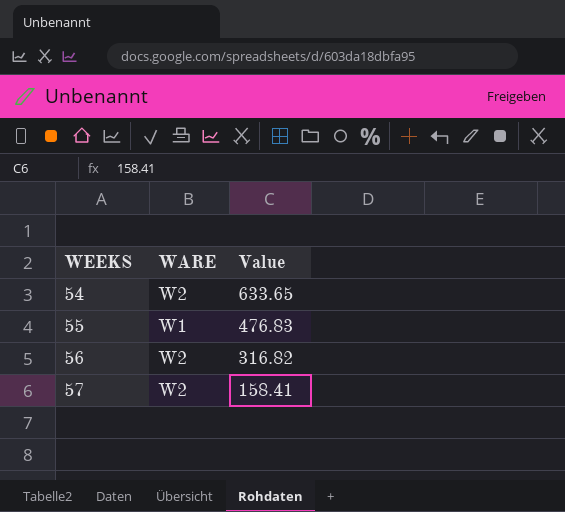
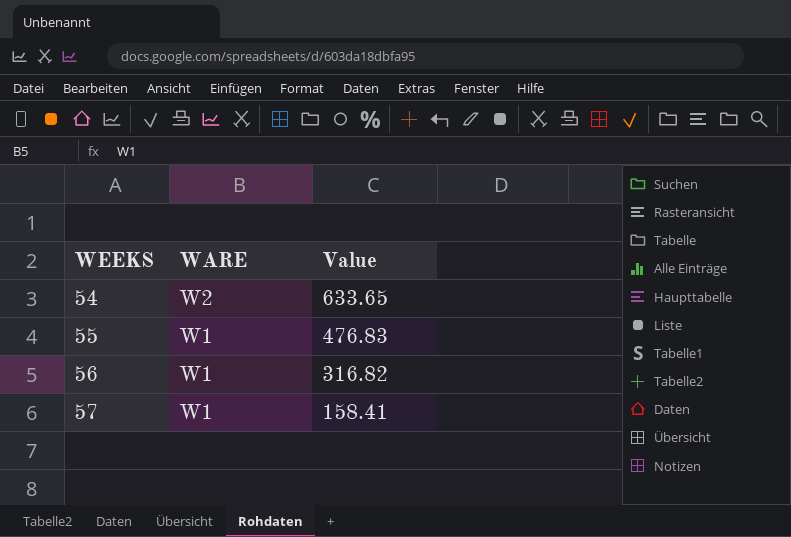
56 | WARE: W2 -> W1
57 | WARE: W2 -> W1

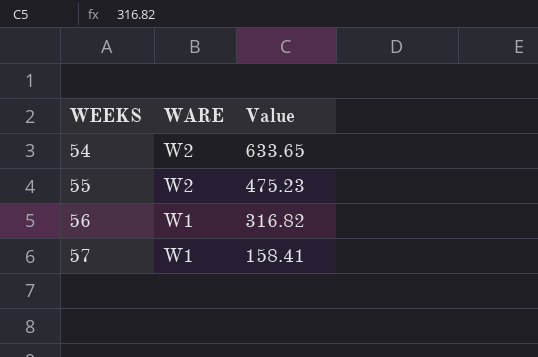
55 | WARE: W1 -> W2
55 | Value: 476.83 -> 475.23

